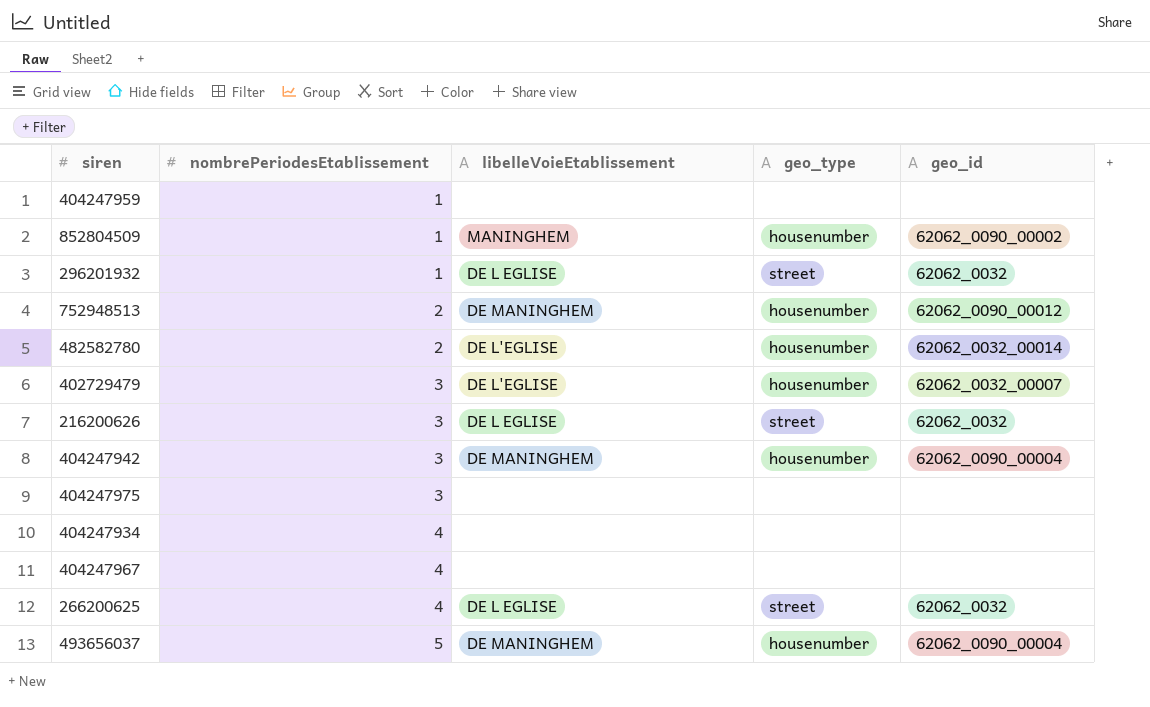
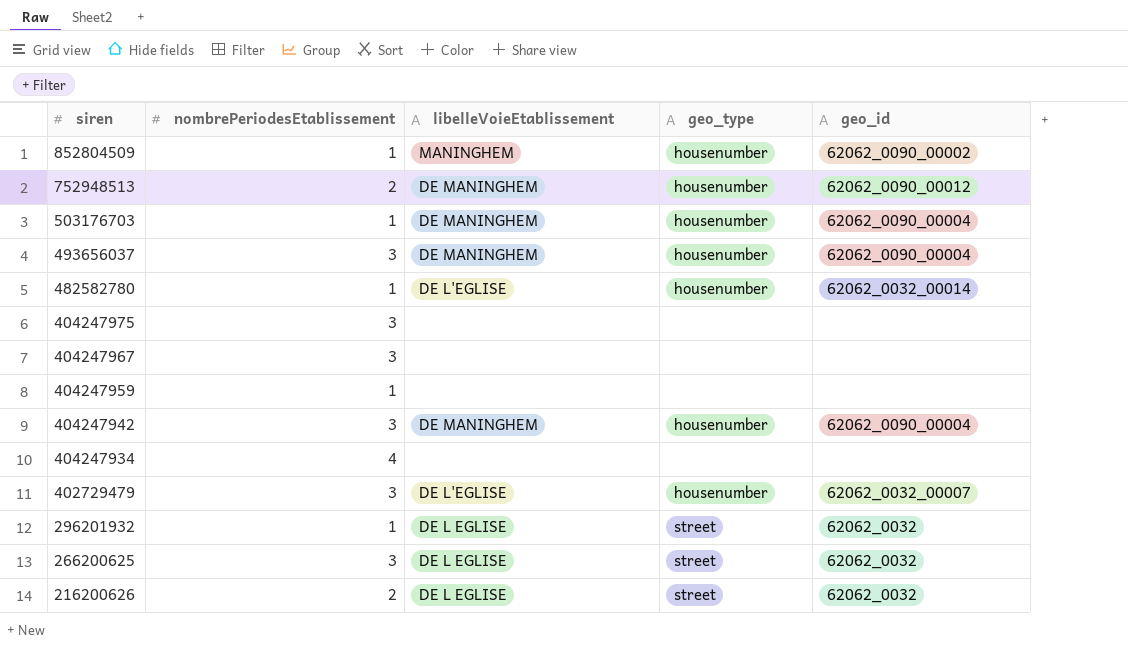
row order: nombrePeriodesEtablissement ascending -> siren descending
row 503176703: none -> 1 | DE MANINGHEM | housenumber | 62062_0090_00004
493656037 | nombrePeriodesEtablissement: 5 -> 3
482582780 | nombrePeriodesEtablissement: 2 -> 1
404247967 | nombrePeriodesEtablissement: 4 -> 3
266200625 | nombrePeriodesEtablissement: 4 -> 3
216200626 | nombrePeriodesEtablissement: 3 -> 2

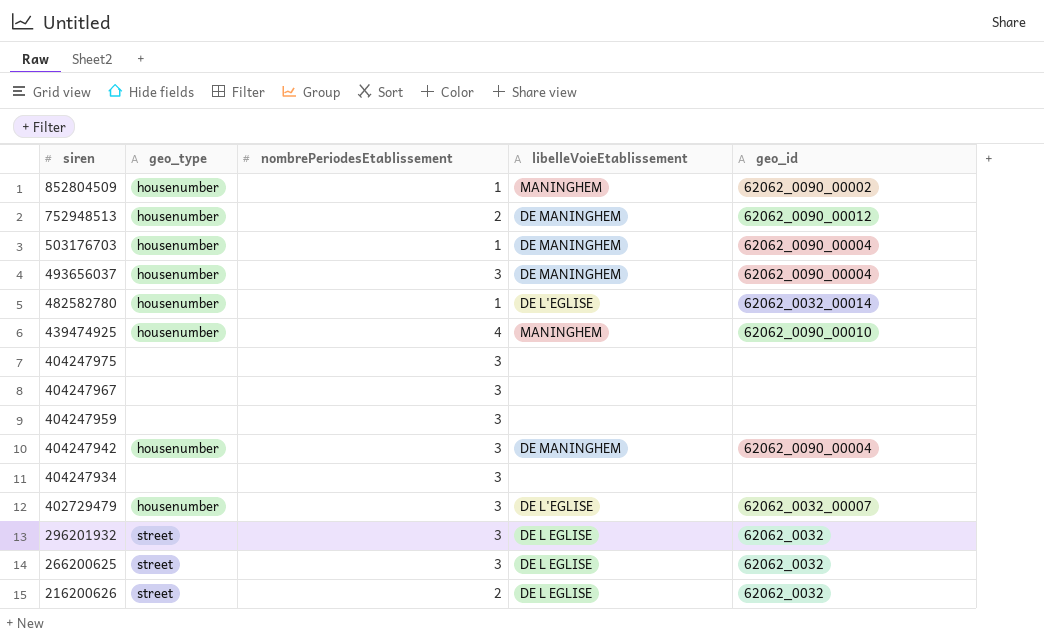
column geo_type | position: 4 -> 2
row 439474925: none -> housenumber | 4 | MANINGHEM | 62062_0090_00010
404247959 | nombrePeriodesEtablissement: 1 -> 3
404247934 | nombrePeriodesEtablissement: 4 -> 3
296201932 | nombrePeriodesEtablissement: 1 -> 3

